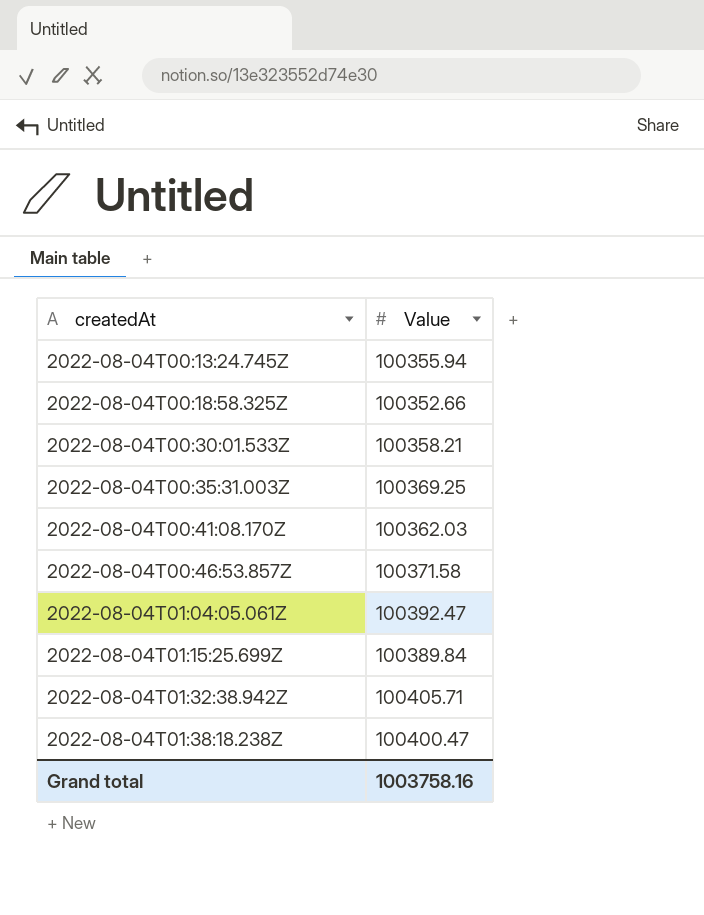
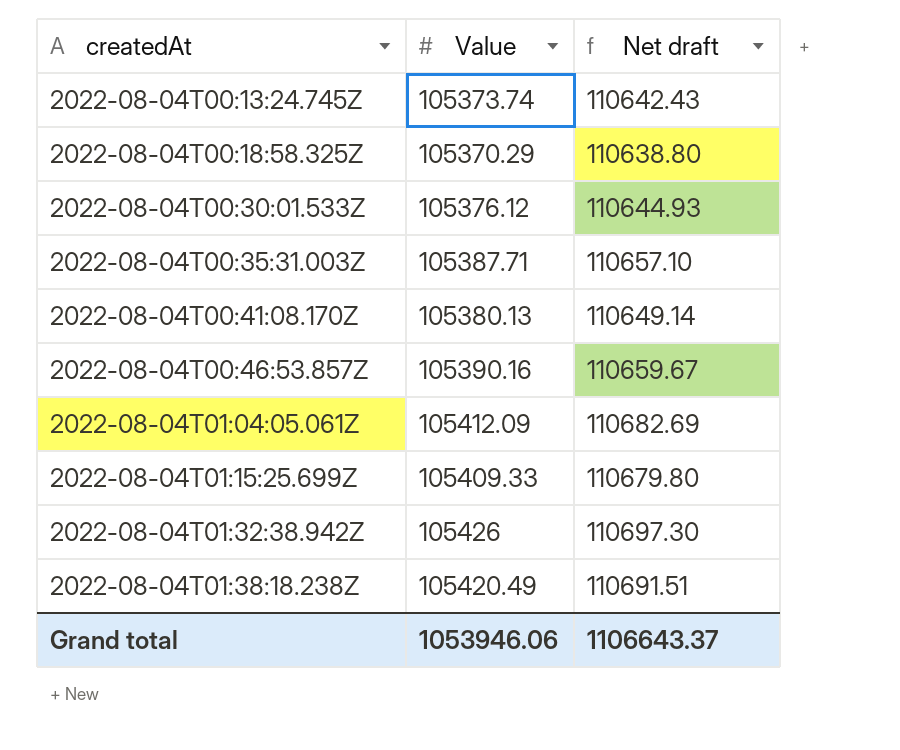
column Net draft | formula: none -> [Value] * 1.05
2022-08-04T00:13:24.745Z | Value: 100355.94 -> 105373.74
2022-08-04T00:18:58.325Z | Value: 100352.66 -> 105370.29
2022-08-04T00:30:01.533Z | Value: 100358.21 -> 105376.12
2022-08-04T00:35:31.003Z | Value: 100369.25 -> 105387.71
2022-08-04T00:41:08.170Z | Value: 100362.03 -> 105380.13
2022-08-04T00:46:53.857Z | Value: 100371.58 -> 105390.16
2022-08-04T01:04:05.061Z | Value: 100392.47 -> 105412.09
2022-08-04T01:15:25.699Z | Value: 100389.84 -> 105409.33
2022-08-04T01:32:38.942Z | Value: 100405.71 -> 105426
2022-08-04T01:38:18.238Z | Value: 100400.47 -> 105420.49
Grand total | Value: 1003758.16 -> 1053946.06

